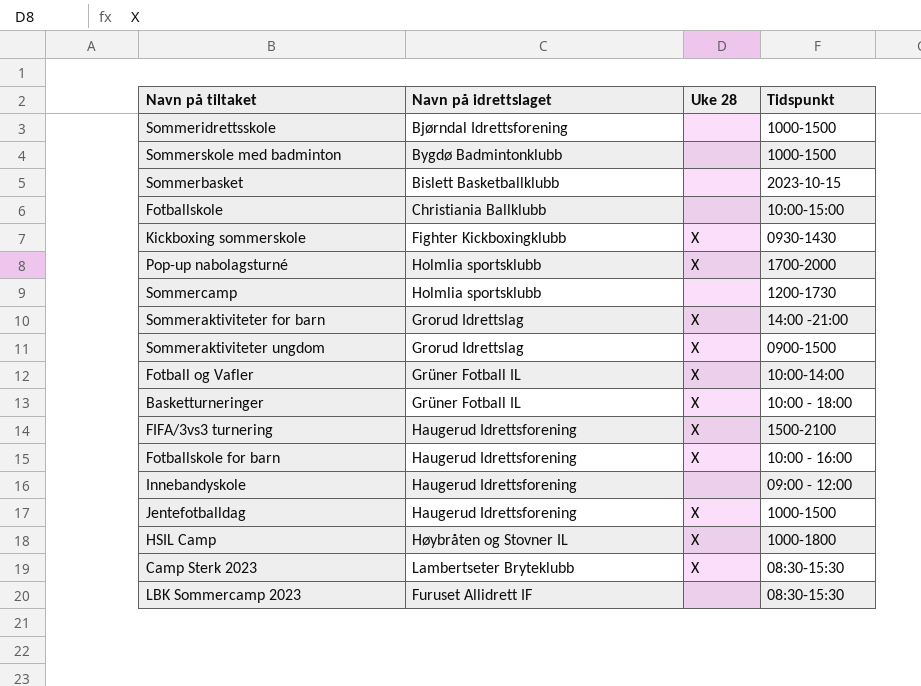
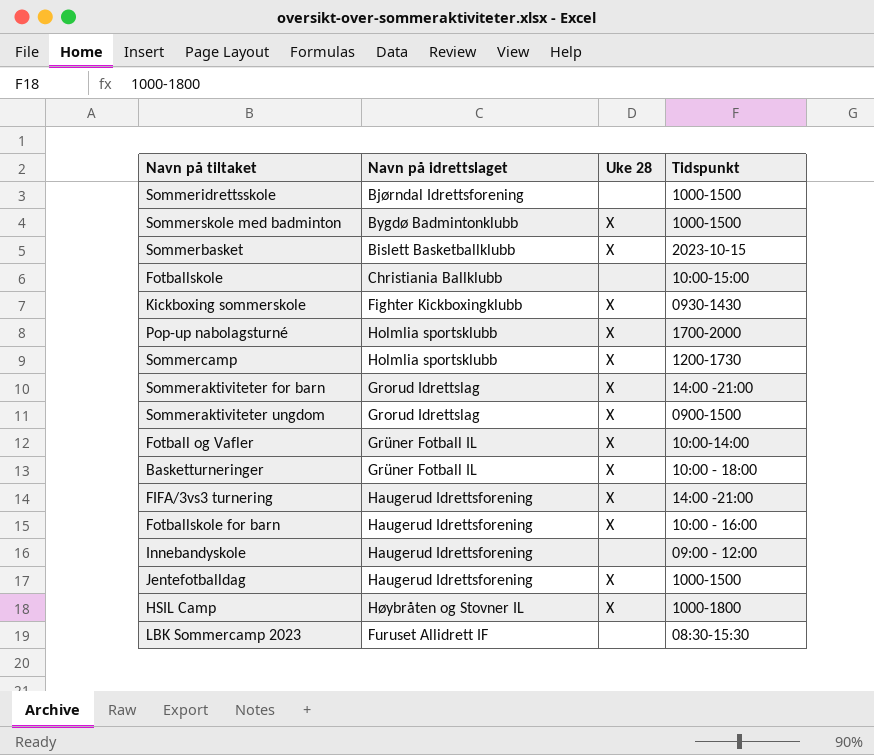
row Camp Sterk 2023: Lambertseter Bryteklubb | X | 08:30-15:30 -> none
Sommerskole med badminton | Uke 28: none -> X
Sommerbasket | Uke 28: none -> X
Sommercamp | Uke 28: none -> X
FIFA/3vs3 turnering | Tidspunkt: 1500-2100 -> 14:00 -21:00

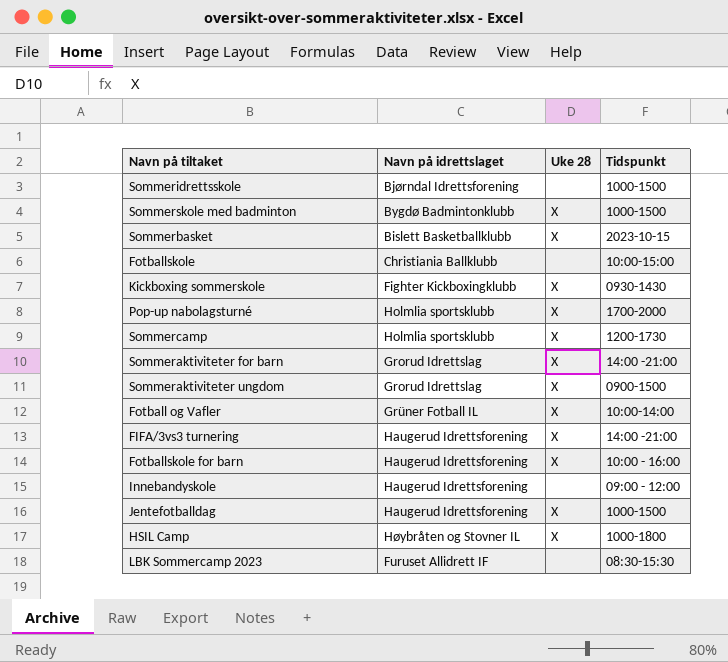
row Basketturneringer: Grüner Fotball IL | X | 10:00 - 18:00 -> none

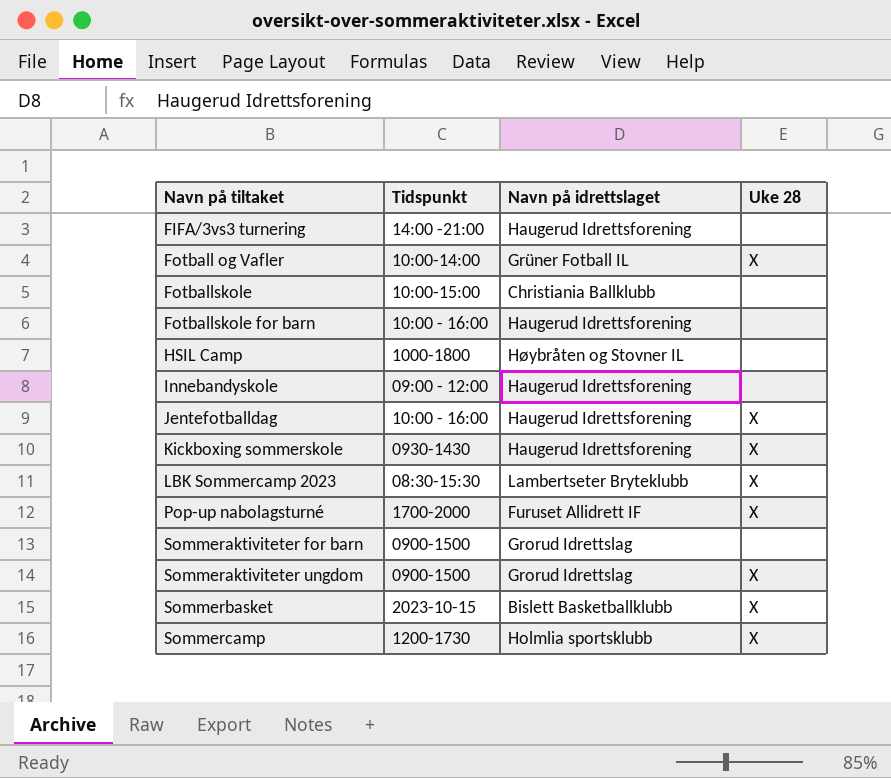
row order: none -> Navn på tiltaket ascending
column Tidspunkt | position: 4 -> 2
row Sommeridrettsskole: Bjørndal Idrettsforening | none | 1000-1500 -> none
row Sommerskole med badminton: Bygdø Badmintonklubb | X | 1000-1500 -> none
FIFA/3vs3 turnering | Uke 28: X -> none
Fotballskole for barn | Uke 28: X -> none
HSIL Camp | Uke 28: X -> none
Jentefotballdag | Tidspunkt: 1000-1500 -> 10:00 - 16:00
Kickboxing sommerskole | Navn på idrettslaget: Fighter Kickboxingklubb -> Haugerud Idrettsforening
LBK Sommercamp 2023 | Navn på idrettslaget: Furuset Allidrett IF -> Lambertseter Bryteklubb
LBK Sommercamp 2023 | Uke 28: none -> X
Pop-up nabolagsturné | Navn på idrettslaget: Holmlia sportsklubb -> Furuset Allidrett IF
Sommeraktiviteter for barn | Tidspunkt: 14:00 -21:00 -> 0900-1500
Sommeraktiviteter for barn | Uke 28: X -> none

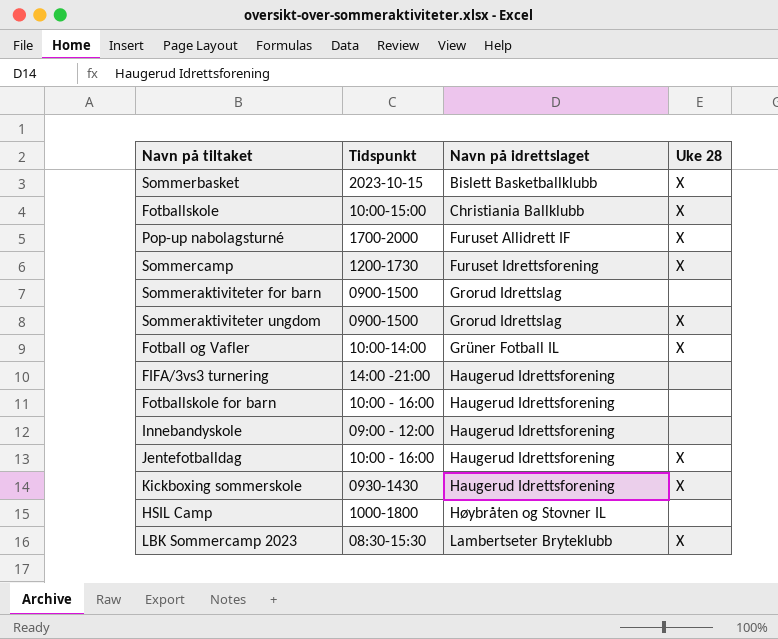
row order: Navn på tiltaket ascending -> Navn på idrettslaget ascending
Fotballskole | Uke 28: none -> X
Sommercamp | Navn på idrettslaget: Holmlia sportsklubb -> Furuset Idrettsforening

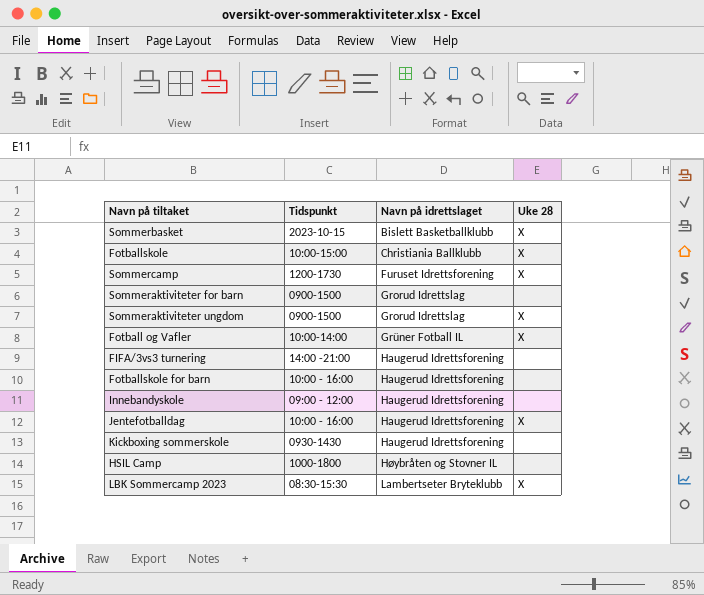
row Pop-up nabolagsturné: 1700-2000 | Furuset Allidrett IF | X -> none
Kickboxing sommerskole | Uke 28: X -> none

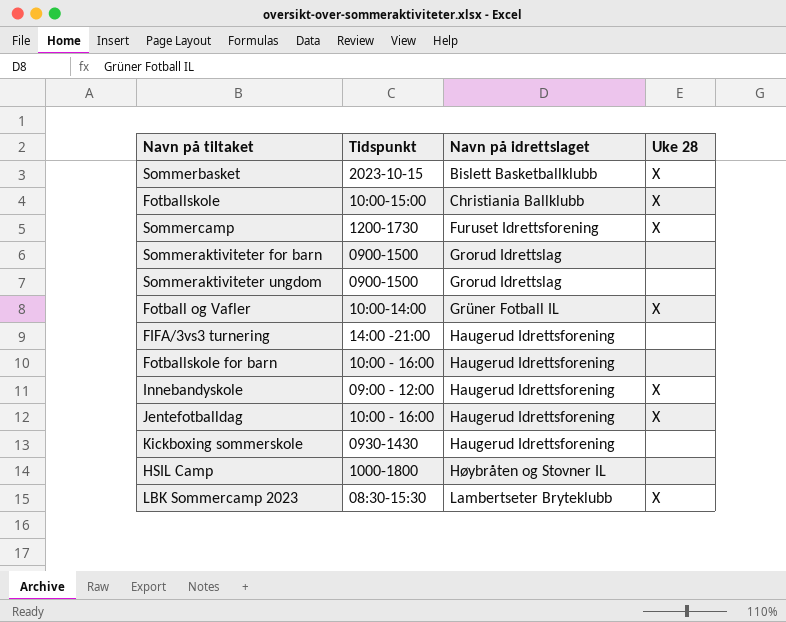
Sommeraktiviteter ungdom | Uke 28: X -> none
Innebandyskole | Uke 28: none -> X

